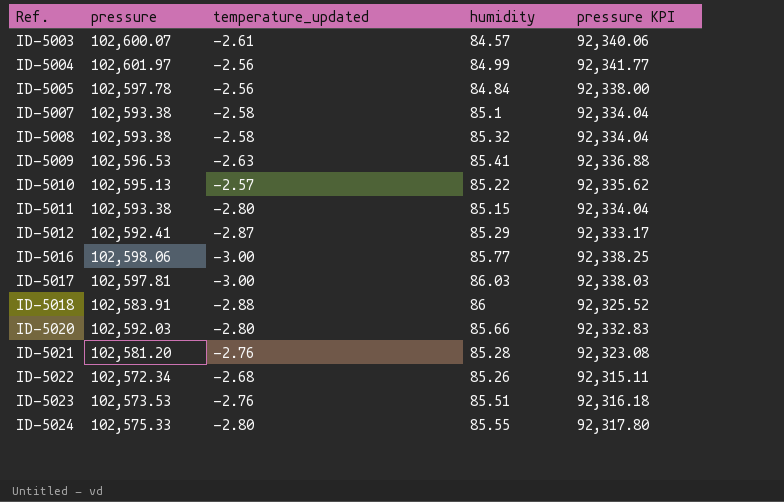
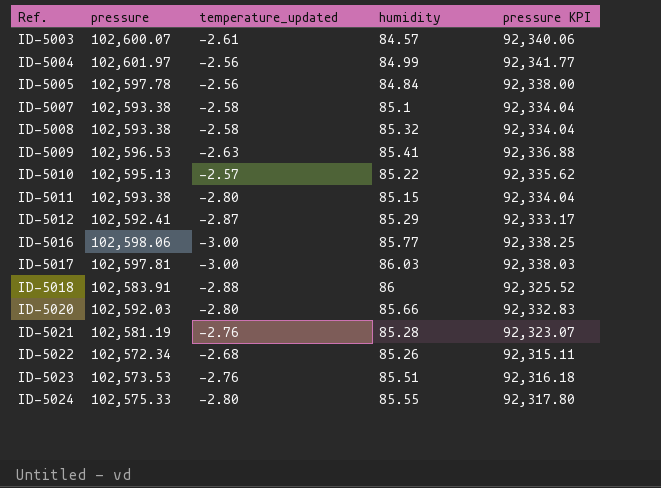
ID-5021 | pressure: 102,581.20 -> 102,581.19
ID-5021 | pressure KPI: 92,323.08 -> 92,323.07

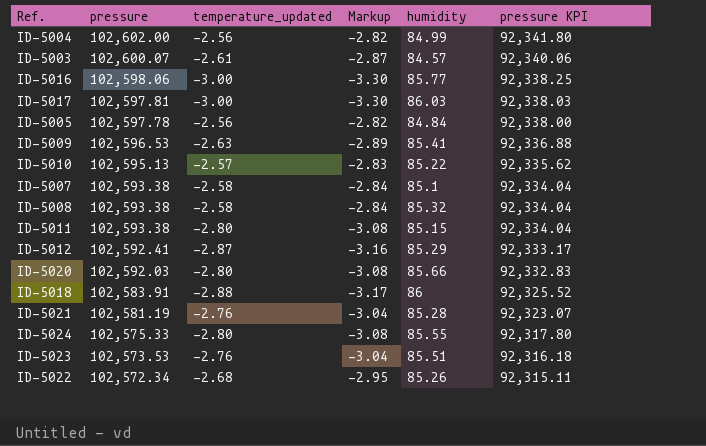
row order: Ref. ascending -> pressure descending
column Markup | formula: none -> [temperature_updated] * 1.1
ID-5004 | pressure: 102,601.97 -> 102,602.00
ID-5004 | pressure KPI: 92,341.77 -> 92,341.80

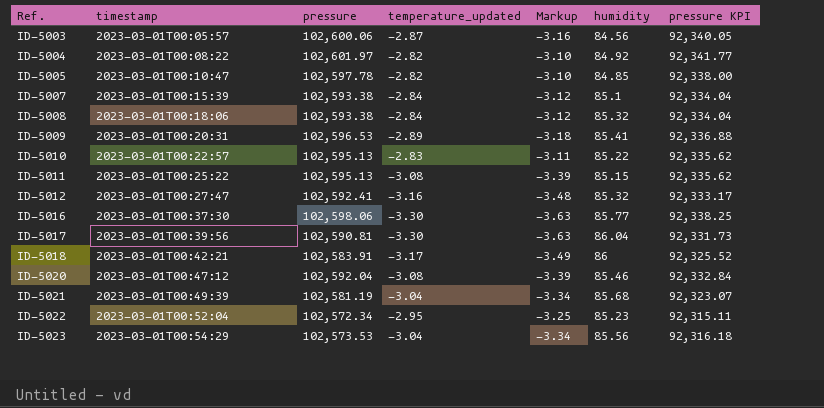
row order: pressure descending -> Ref. ascending
column timestamp | position: none -> 2
row ID-5024: 102,575.33 | -2.80 | -3.08 | 85.55 | 92,317.80 -> none
ID-5003 | pressure: 102,600.07 -> 102,600.06
ID-5003 | temperature_updated: -2.61 -> -2.87
ID-5003 | Markup: -2.87 -> -3.16
ID-5003 | humidity: 84.57 -> 84.56
ID-5003 | pressure KPI: 92,340.06 -> 92,340.05
ID-5004 | pressure: 102,602.00 -> 102,601.97
ID-5004 | temperature_updated: -2.56 -> -2.82
ID-5004 | Markup: -2.82 -> -3.10
ID-5004 | humidity: 84.99 -> 84.92
ID-5004 | pressure KPI: 92,341.80 -> 92,341.77
ID-5005 | temperature_updated: -2.56 -> -2.82
ID-5005 | Markup: -2.82 -> -3.10
ID-5005 | humidity: 84.84 -> 84.85
ID-5007 | temperature_updated: -2.58 -> -2.84
ID-5007 | Markup: -2.84 -> -3.12
ID-5008 | temperature_updated: -2.58 -> -2.84
ID-5008 | Markup: -2.84 -> -3.12
ID-5009 | temperature_updated: -2.63 -> -2.89
ID-5009 | Markup: -2.89 -> -3.18
ID-5010 | temperature_updated: -2.57 -> -2.83
ID-5010 | Markup: -2.83 -> -3.11
ID-5011 | pressure: 102,593.38 -> 102,595.13
ID-5011 | temperature_updated: -2.80 -> -3.08
ID-5011 | Markup: -3.08 -> -3.39
ID-5011 | pressure KPI: 92,334.04 -> 92,335.62
ID-5012 | temperature_updated: -2.87 -> -3.16
ID-5012 | Markup: -3.16 -> -3.48
ID-5012 | humidity: 85.29 -> 85.32
ID-5016 | temperature_updated: -3.00 -> -3.30
ID-5016 | Markup: -3.30 -> -3.63
ID-5017 | pressure: 102,597.81 -> 102,590.81
ID-5017 | temperature_updated: -3.00 -> -3.30
ID-5017 | Markup: -3.30 -> -3.63
ID-5017 | humidity: 86.03 -> 86.04
ID-5017 | pressure KPI: 92,338.03 -> 92,331.73
ID-5018 | temperature_updated: -2.88 -> -3.17
ID-5018 | Markup: -3.17 -> -3.49
ID-5020 | pressure: 102,592.03 -> 102,592.04
ID-5020 | temperature_updated: -2.80 -> -3.08
ID-5020 | Markup: -3.08 -> -3.39
ID-5020 | humidity: 85.66 -> 85.46
ID-5020 | pressure KPI: 92,332.83 -> 92,332.84
ID-5021 | temperature_updated: -2.76 -> -3.04
ID-5021 | Markup: -3.04 -> -3.34
ID-5021 | humidity: 85.28 -> 85.68
ID-5022 | temperature_updated: -2.68 -> -2.95
ID-5022 | Markup: -2.95 -> -3.25
ID-5022 | humidity: 85.26 -> 85.23
ID-5023 | temperature_updated: -2.76 -> -3.04
ID-5023 | Markup: -3.04 -> -3.34
ID-5023 | humidity: 85.51 -> 85.56

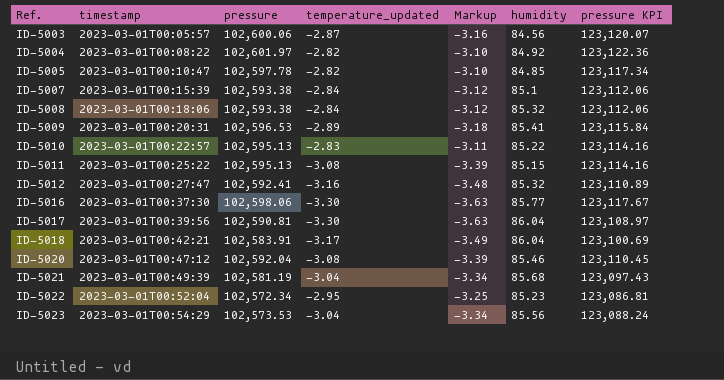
column pressure KPI | formula: [pressure] * 0.9 -> [pressure] * 1.2
ID-5018 | humidity: 86 -> 86.04

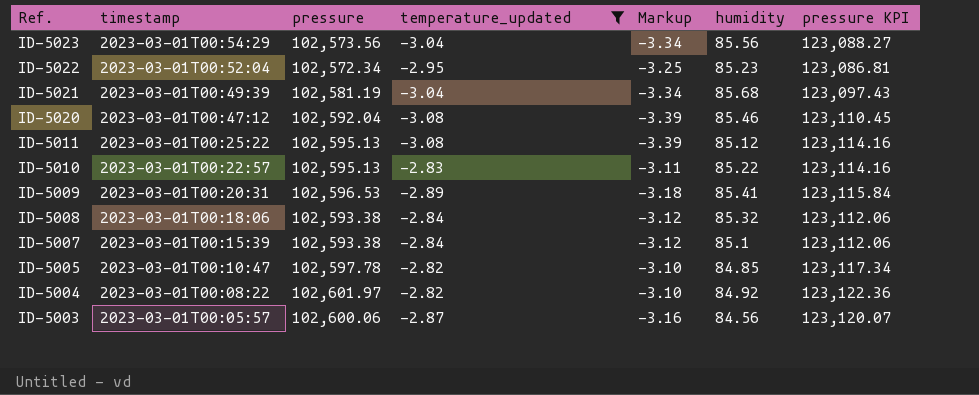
filter: none -> temperature_updated >= -3.08
row order: Ref. ascending -> Ref. descending
ID-5023 | pressure: 102,573.53 -> 102,573.56
ID-5023 | pressure KPI: 123,088.24 -> 123,088.27
ID-5011 | humidity: 85.15 -> 85.12

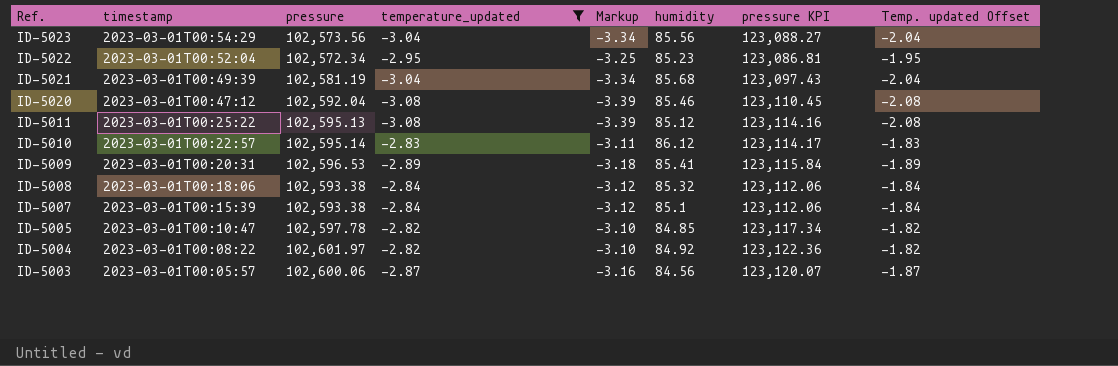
column Temp. updated Offset | formula: none -> [temperature_updated] + 1
ID-5010 | pressure: 102,595.13 -> 102,595.14
ID-5010 | humidity: 85.22 -> 86.12
ID-5010 | pressure KPI: 123,114.16 -> 123,114.17

